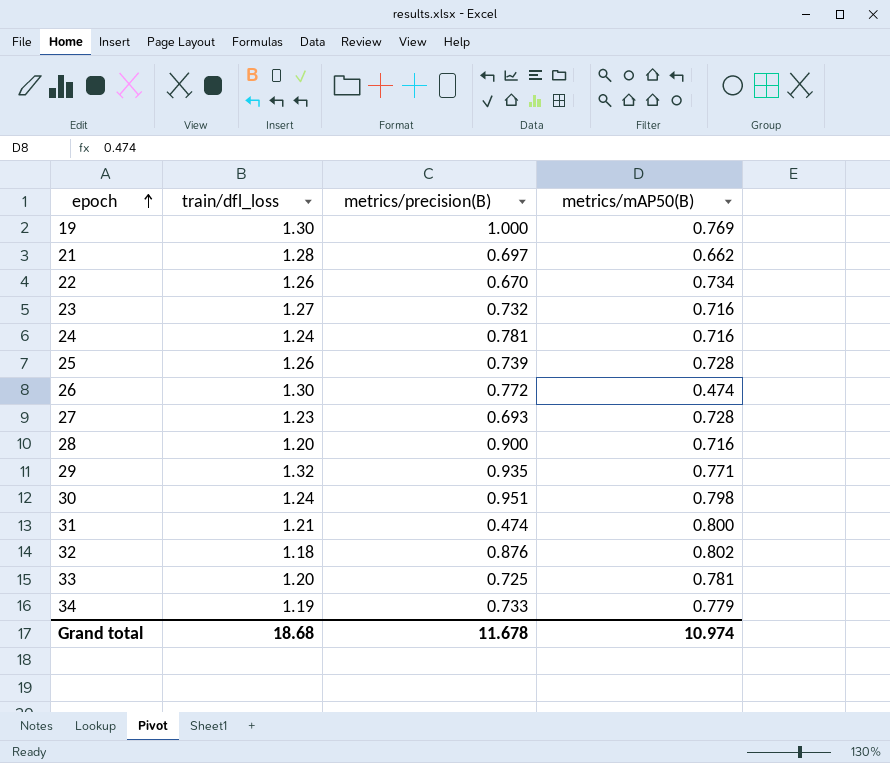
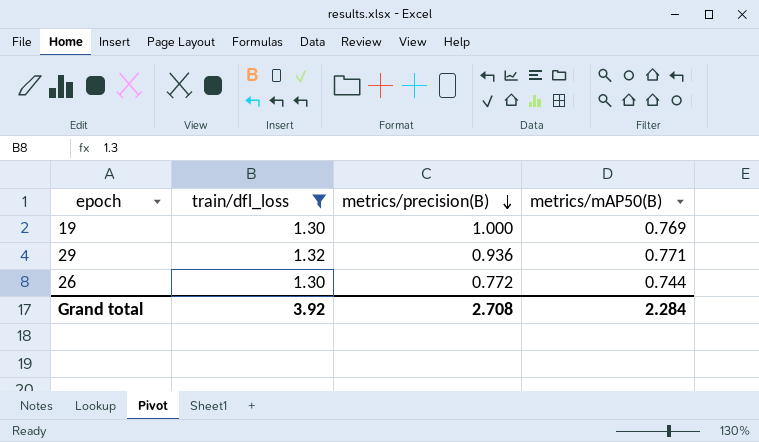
filter: none -> train/dfl_loss >= 1.30
row order: epoch ascending -> metrics/precision(B) descending
29 | metrics/precision(B): 0.935 -> 0.936
26 | metrics/mAP50(B): 0.474 -> 0.744
Grand total | train/dfl_loss: 18.68 -> 3.92
Grand total | metrics/precision(B): 11.678 -> 2.708
Grand total | metrics/mAP50(B): 10.974 -> 2.284

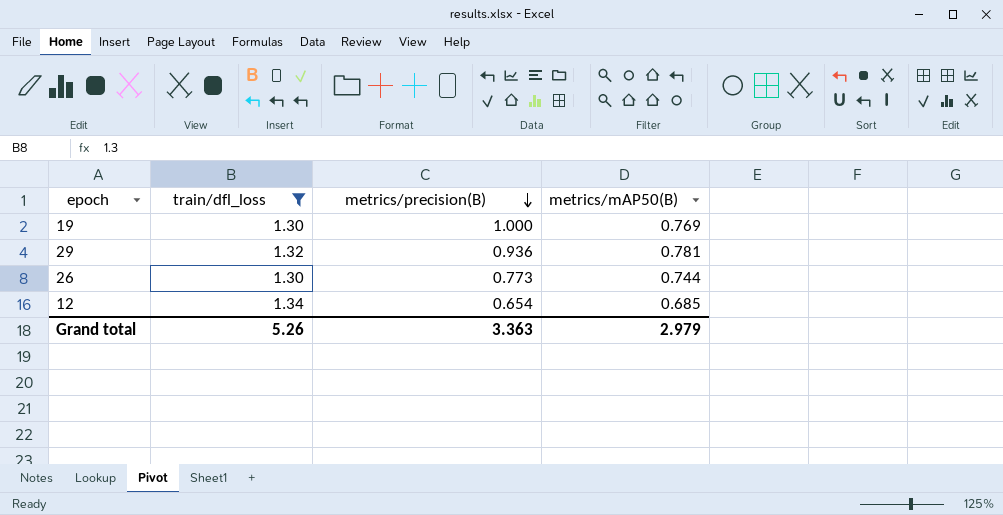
29 | metrics/mAP50(B): 0.771 -> 0.781
26 | metrics/precision(B): 0.772 -> 0.773
row 12: none -> 1.34 | 0.654 | 0.685
Grand total | train/dfl_loss: 3.92 -> 5.26
Grand total | metrics/precision(B): 2.708 -> 3.363
Grand total | metrics/mAP50(B): 2.284 -> 2.979

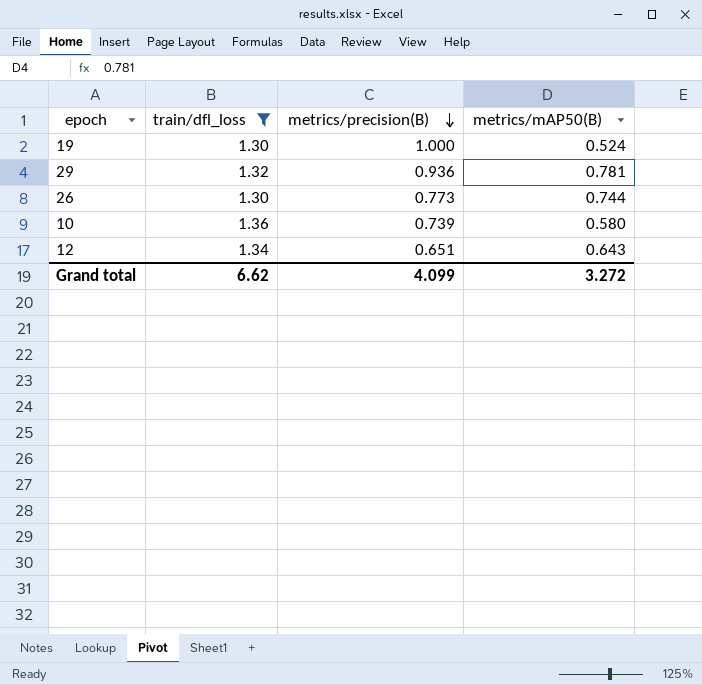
19 | metrics/mAP50(B): 0.769 -> 0.524
row 10: none -> 1.36 | 0.739 | 0.580
12 | metrics/precision(B): 0.654 -> 0.651
12 | metrics/mAP50(B): 0.685 -> 0.643
Grand total | train/dfl_loss: 5.26 -> 6.62
Grand total | metrics/precision(B): 3.363 -> 4.099
Grand total | metrics/mAP50(B): 2.979 -> 3.272

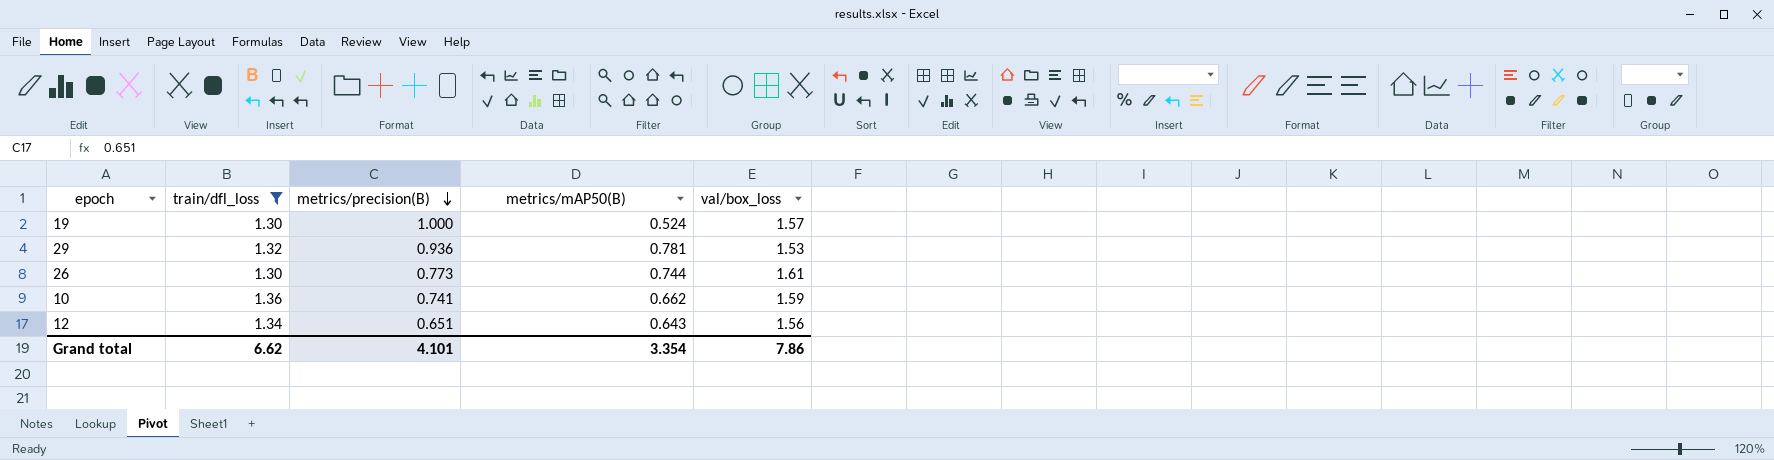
column val/box_loss | position: none -> 5
10 | metrics/precision(B): 0.739 -> 0.741
10 | metrics/mAP50(B): 0.580 -> 0.662
Grand total | metrics/precision(B): 4.099 -> 4.101
Grand total | metrics/mAP50(B): 3.272 -> 3.354

